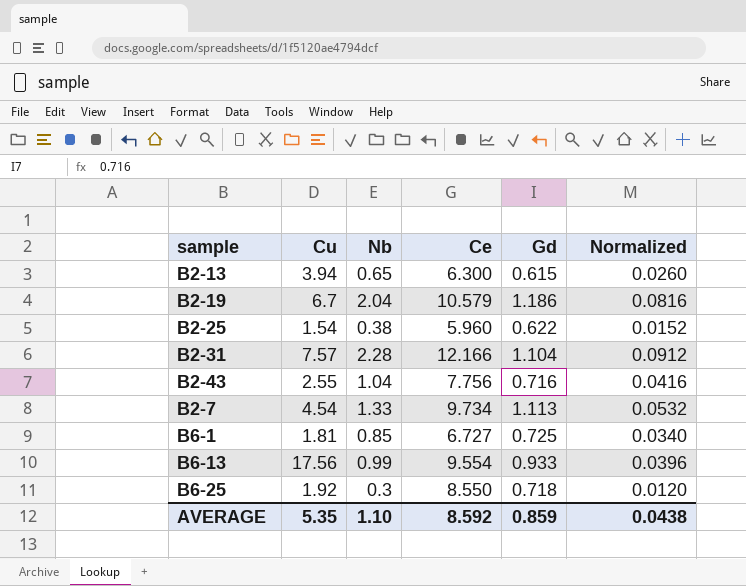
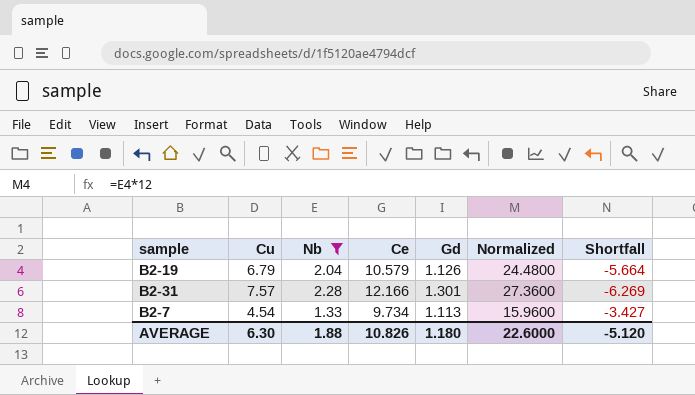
filter: none -> Nb >= 1.33
column Normalized | formula: [Nb] * 0.04 -> [Nb] * 12
column Shortfall | formula: none -> [Gd] - [Cu]
B2-19 | Cu: 6.7 -> 6.79
B2-19 | Gd: 1.186 -> 1.126
B2-31 | Gd: 1.104 -> 1.301
AVERAGE | Cu: 5.35 -> 6.30
AVERAGE | Nb: 1.10 -> 1.88
AVERAGE | Ce: 8.592 -> 10.826
AVERAGE | Gd: 0.859 -> 1.180
AVERAGE | Normalized: 0.0438 -> 22.6000

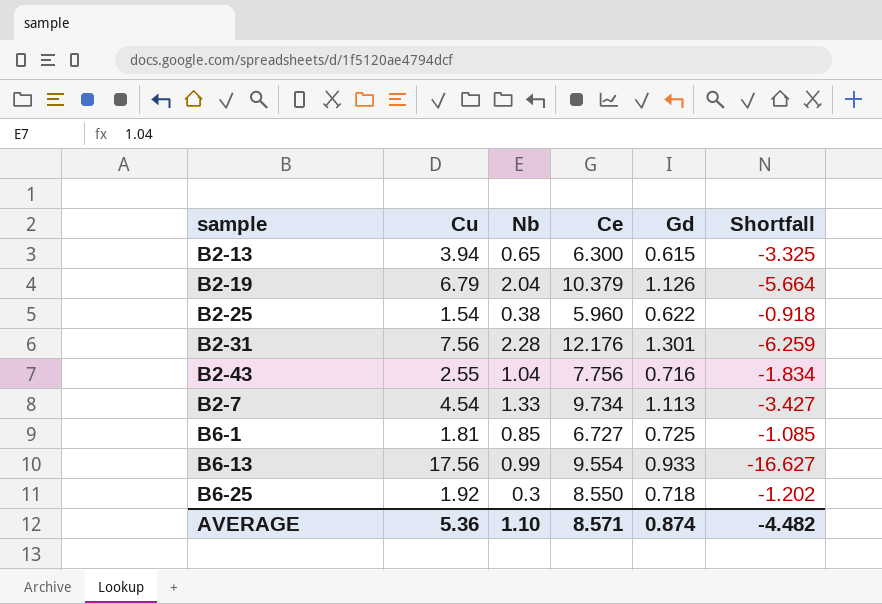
filter: Nb >= 1.33 -> none
column Normalized | formula: [Nb] * 12 -> none
B2-19 | Ce: 10.579 -> 10.379
B2-31 | Cu: 7.57 -> 7.56
B2-31 | Ce: 12.166 -> 12.176
B2-31 | Shortfall: -6.269 -> -6.259
AVERAGE | Cu: 6.30 -> 5.36
AVERAGE | Nb: 1.88 -> 1.10
AVERAGE | Ce: 10.826 -> 8.571
AVERAGE | Gd: 1.180 -> 0.874
AVERAGE | Shortfall: -5.120 -> -4.482

